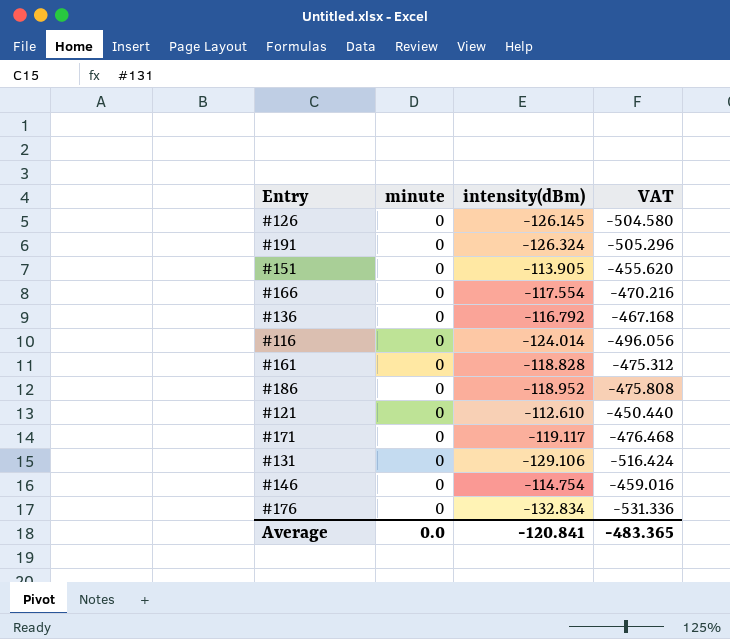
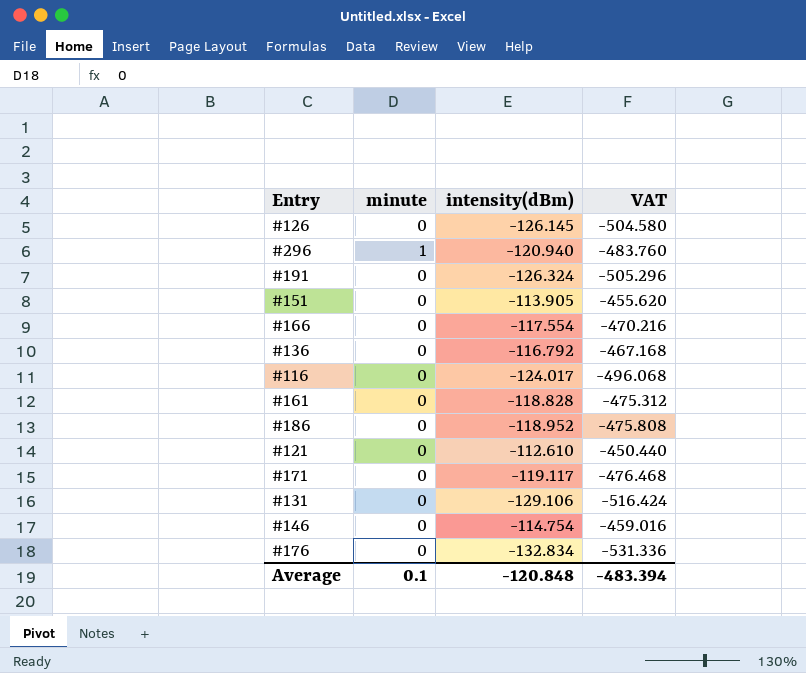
row #296: none -> 1 | -120.940 | -483.760
#116 | intensity(dBm): -124.014 -> -124.017
#116 | VAT: -496.056 -> -496.068
Average | minute: 0.0 -> 0.1
Average | intensity(dBm): -120.841 -> -120.848
Average | VAT: -483.365 -> -483.394

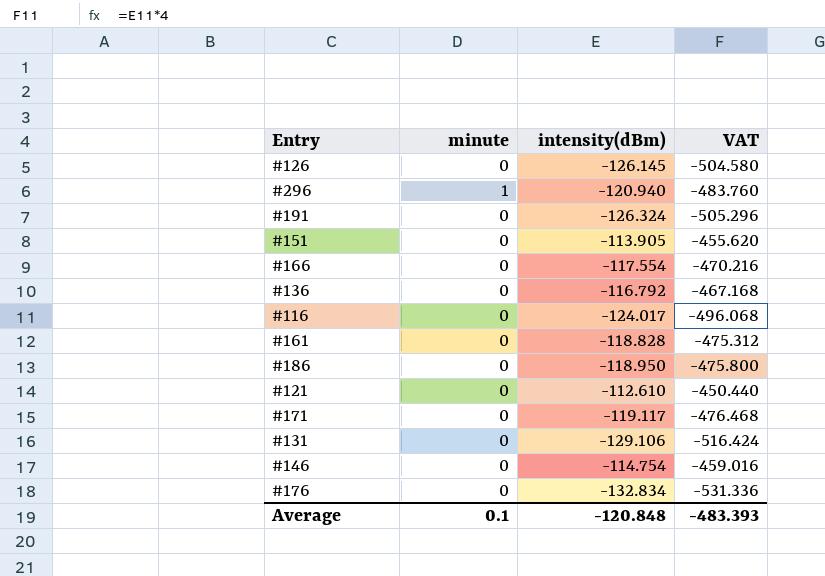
#186 | intensity(dBm): -118.952 -> -118.950
#186 | VAT: -475.808 -> -475.800
Average | VAT: -483.394 -> -483.393

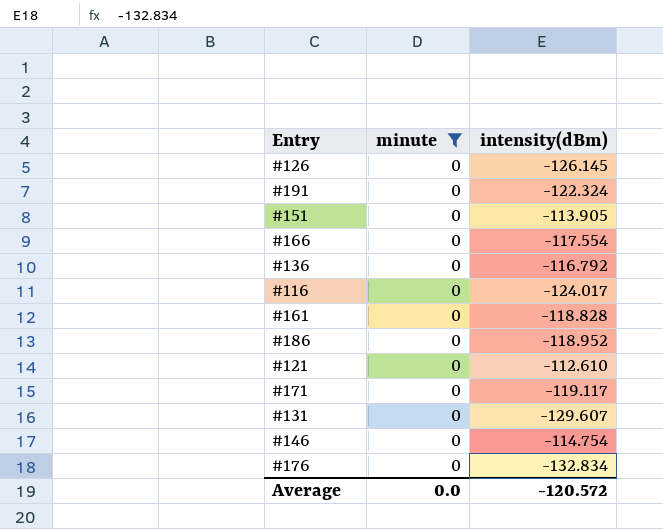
filter: none -> minute = 0
column VAT | formula: [intensity(dBm)] * 4 -> none
#191 | intensity(dBm): -126.324 -> -122.324
#186 | intensity(dBm): -118.950 -> -118.952
#131 | intensity(dBm): -129.106 -> -129.607
Average | minute: 0.1 -> 0.0
Average | intensity(dBm): -120.848 -> -120.572

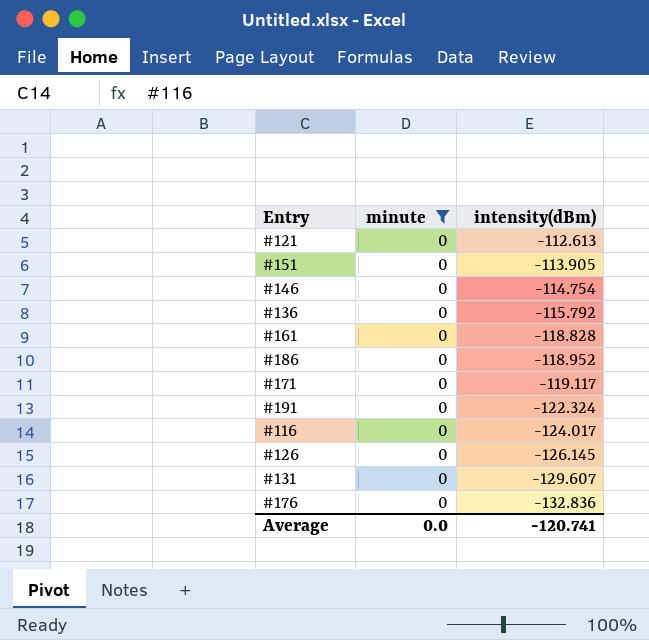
row order: none -> intensity(dBm) descending
row #166: 0 | -117.554 -> none
#121 | intensity(dBm): -112.610 -> -112.613
#136 | intensity(dBm): -116.792 -> -115.792
#176 | intensity(dBm): -132.834 -> -132.836
Average | intensity(dBm): -120.572 -> -120.741

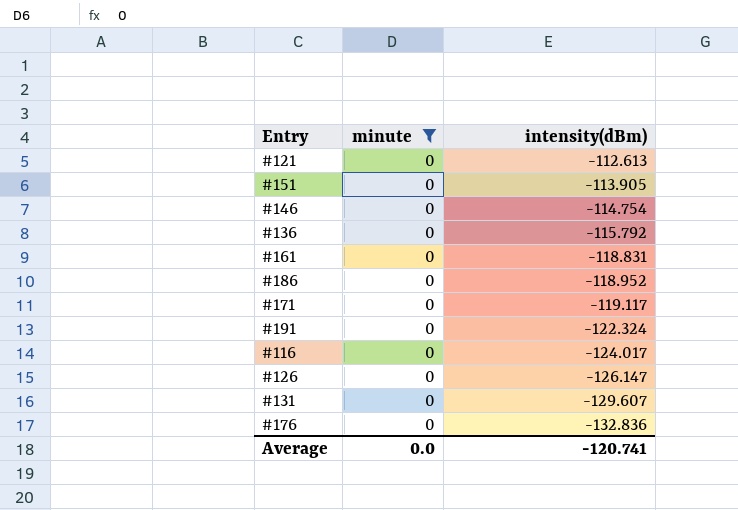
#161 | intensity(dBm): -118.828 -> -118.831
#126 | intensity(dBm): -126.145 -> -126.147

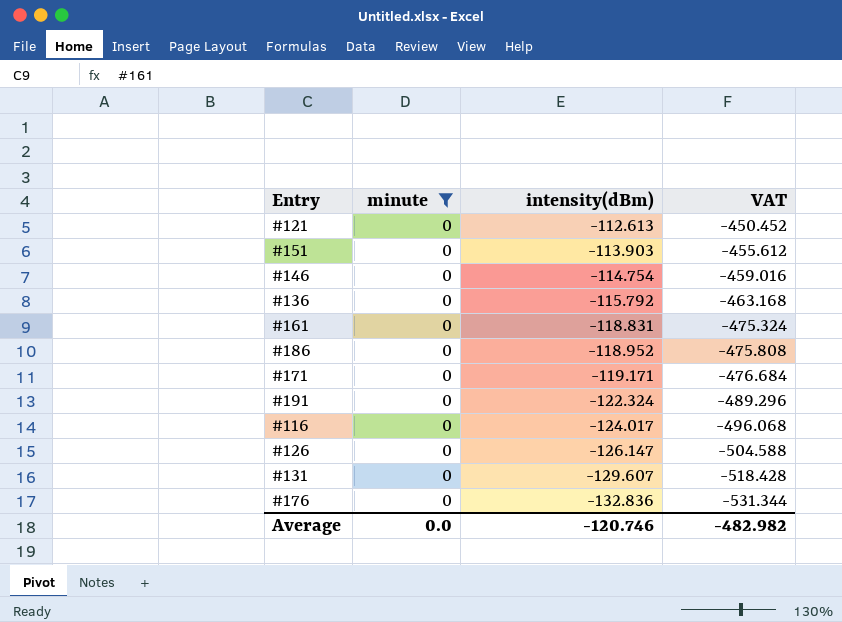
column VAT | formula: none -> [intensity(dBm)] * 4
#151 | intensity(dBm): -113.905 -> -113.903
#171 | intensity(dBm): -119.117 -> -119.171
Average | intensity(dBm): -120.741 -> -120.746

